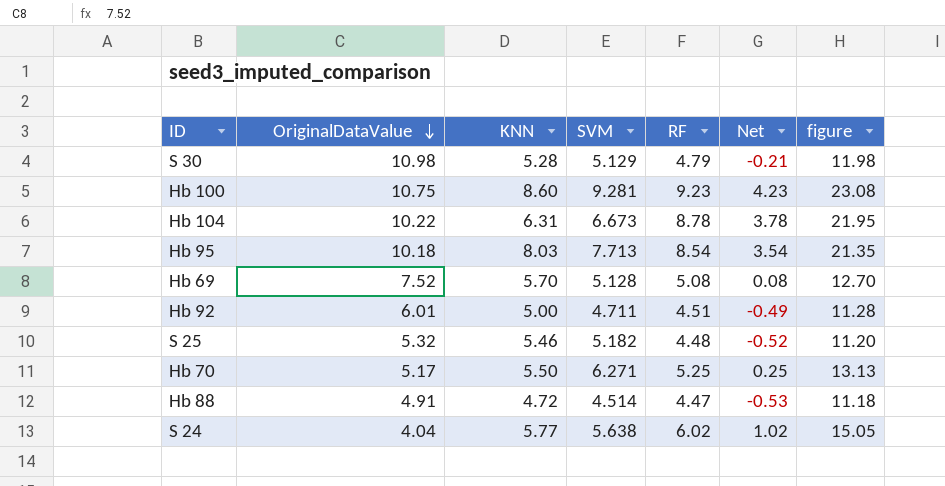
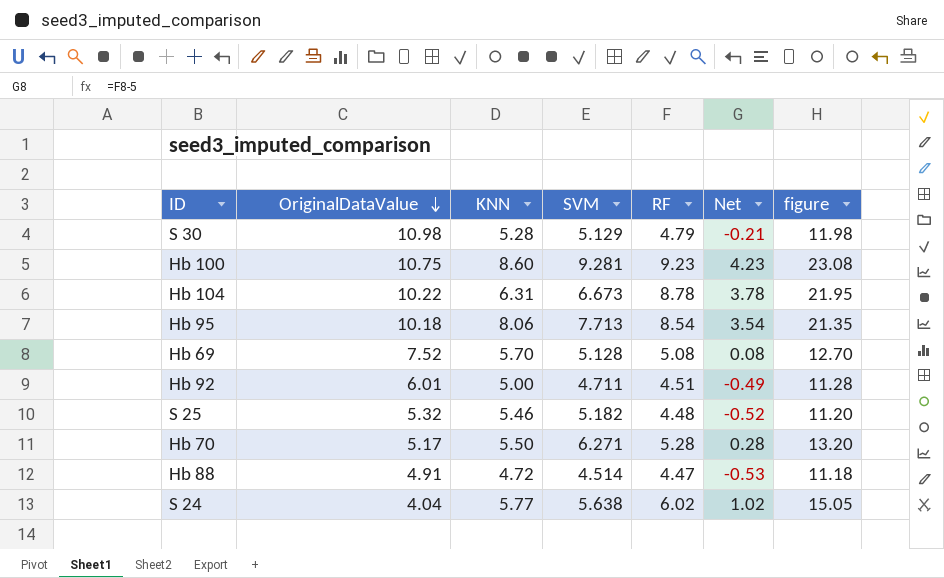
Hb 95 | KNN: 8.03 -> 8.06
Hb 70 | RF: 5.25 -> 5.28
Hb 70 | Net: 0.25 -> 0.28
Hb 70 | figure: 13.13 -> 13.20

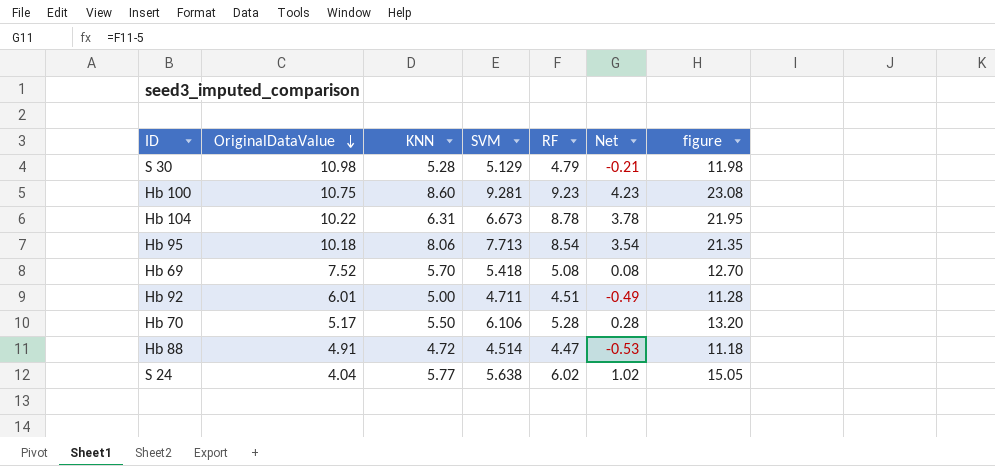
row S 25: 5.32 | 5.46 | 5.182 | 4.48 | -0.52 | 11.20 -> none
Hb 69 | SVM: 5.128 -> 5.418
Hb 70 | SVM: 6.271 -> 6.106

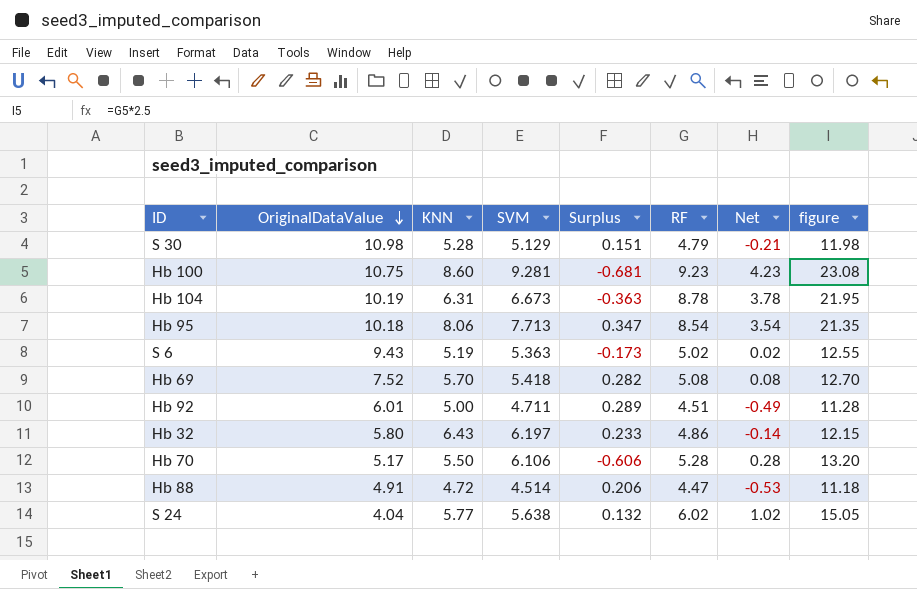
column Surplus | formula: none -> [KNN] - [SVM]
Hb 104 | OriginalDataValue: 10.22 -> 10.19
row S 6: none -> 9.43 | 5.19 | 5.363 | -0.173 | 5.02 | 0.02 | 12.55
row Hb 32: none -> 5.80 | 6.43 | 6.197 | 0.233 | 4.86 | -0.14 | 12.15

